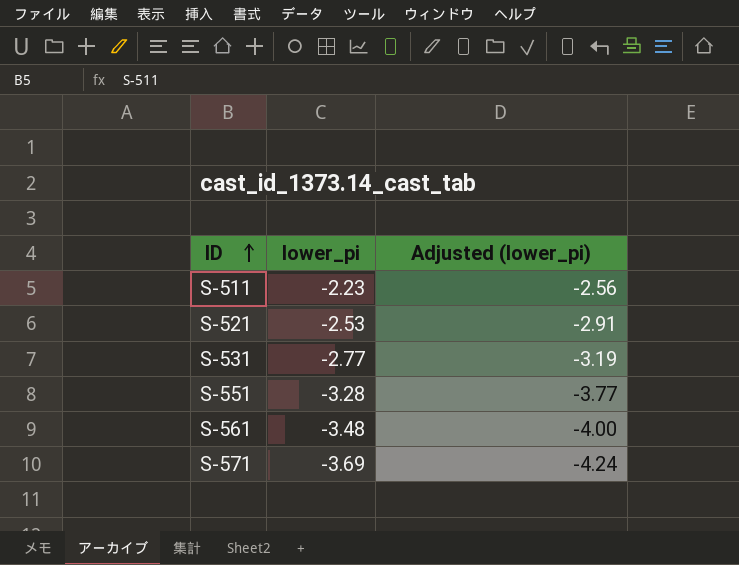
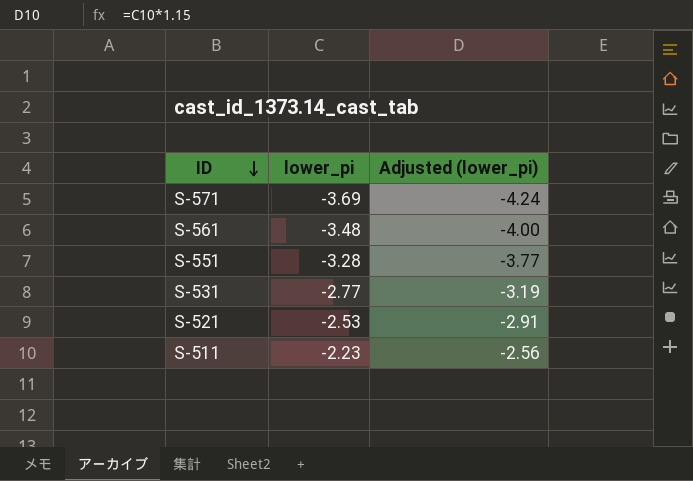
row order: ID ascending -> ID descending

